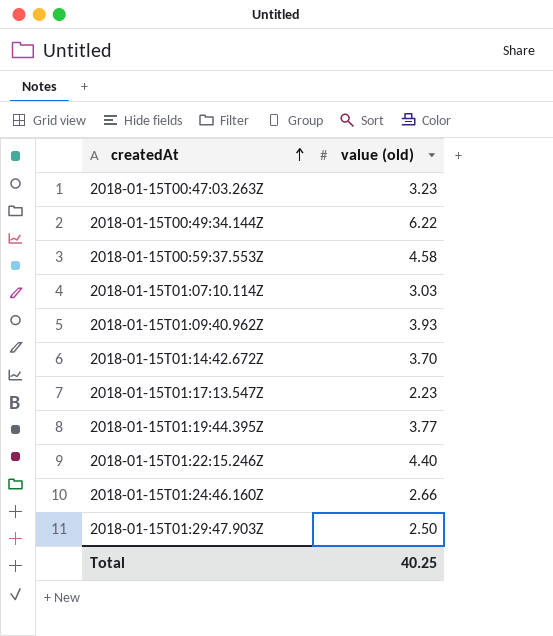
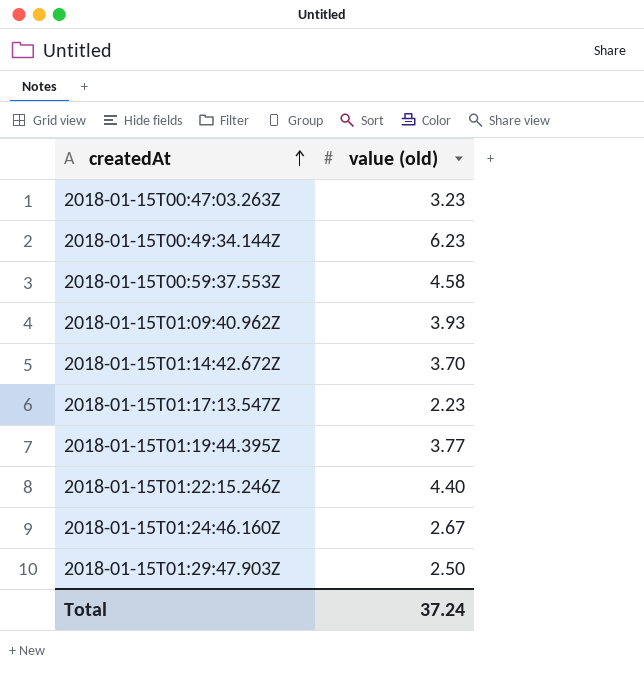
row 2018-01-15T01:07:10.114Z: 3.03 -> none
2018-01-15T00:49:34.144Z | value (old): 6.22 -> 6.23
2018-01-15T01:24:46.160Z | value (old): 2.66 -> 2.67
Total | value (old): 40.25 -> 37.24

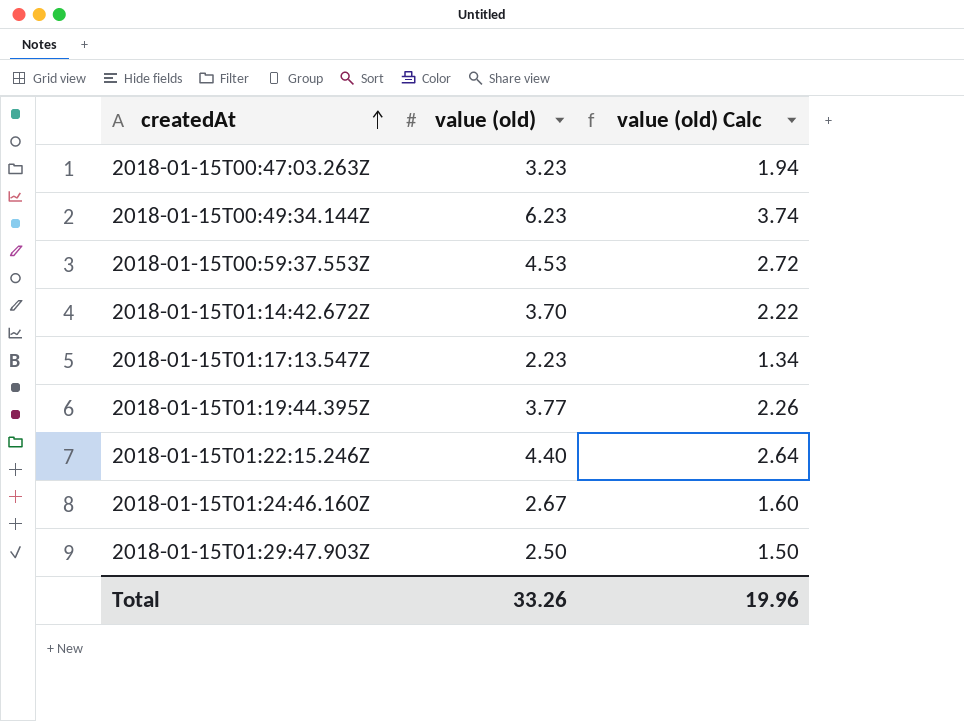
column value (old) Calc | formula: none -> [value (old)] * 0.6
row 2018-01-15T01:09:40.962Z: 3.93 -> none
2018-01-15T00:59:37.553Z | value (old): 4.58 -> 4.53
Total | value (old): 37.24 -> 33.26

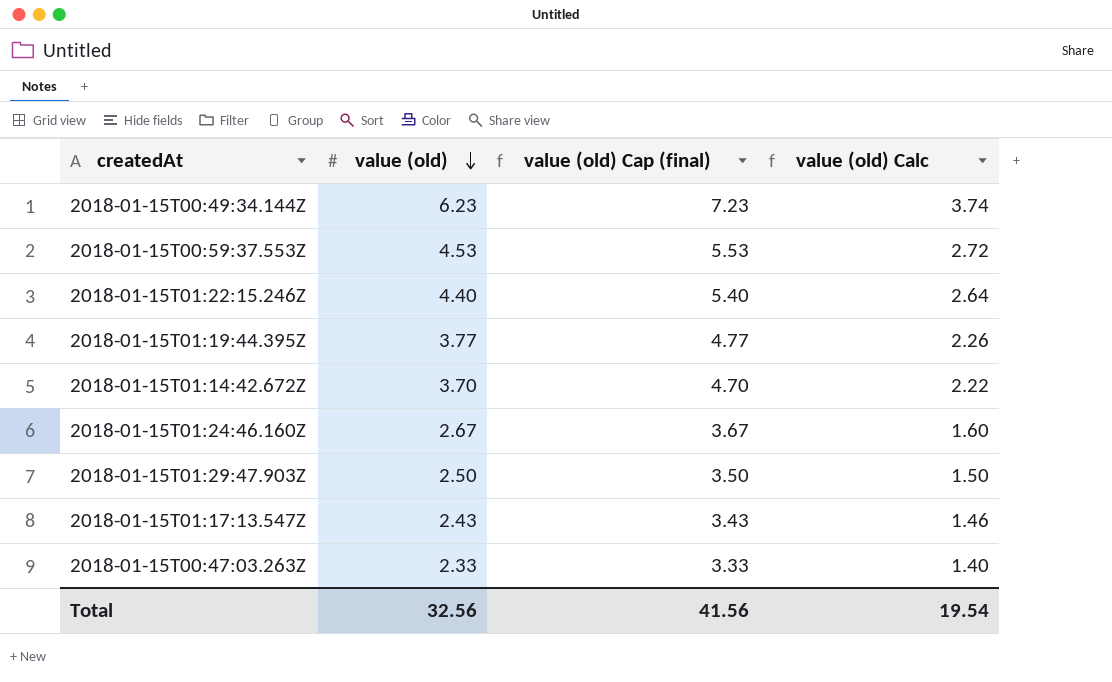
row order: createdAt ascending -> value (old) descending
column value (old) Cap (final) | formula: none -> [value (old)] + 1
2018-01-15T01:17:13.547Z | value (old): 2.23 -> 2.43
2018-01-15T01:17:13.547Z | value (old) Calc: 1.34 -> 1.46
2018-01-15T00:47:03.263Z | value (old): 3.23 -> 2.33
2018-01-15T00:47:03.263Z | value (old) Calc: 1.94 -> 1.40
Total | value (old): 33.26 -> 32.56
Total | value (old) Calc: 19.96 -> 19.54

